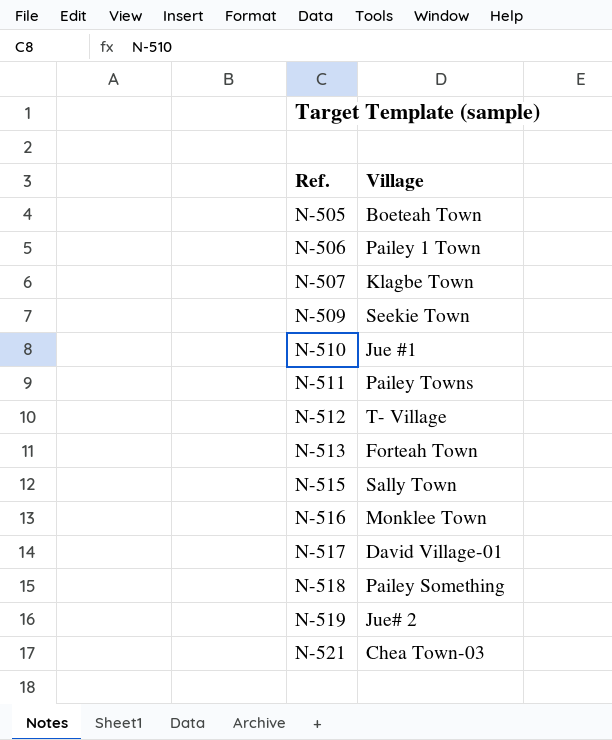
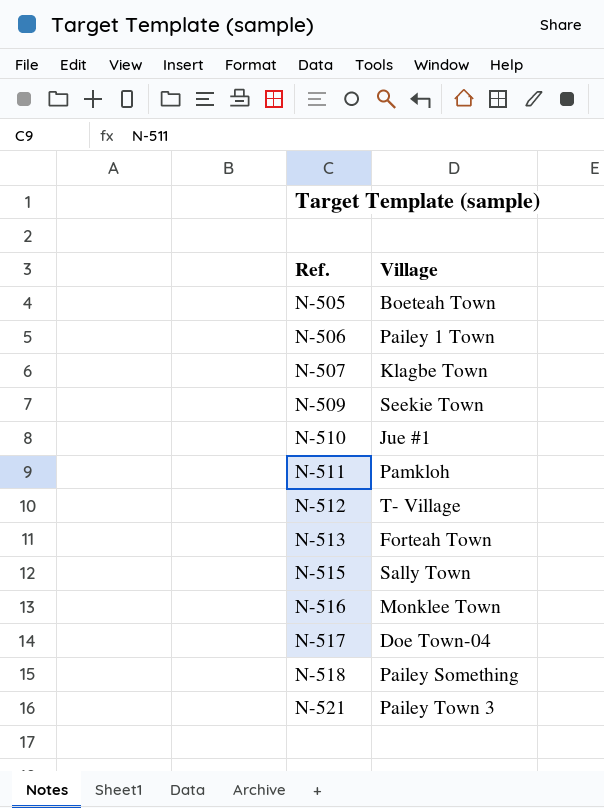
row N-519: Jue# 2 -> none
N-511 | Village: Pailey Towns -> Pamkloh
N-517 | Village: David Village-01 -> Doe Town-04
N-521 | Village: Chea Town-03 -> Pailey Town 3

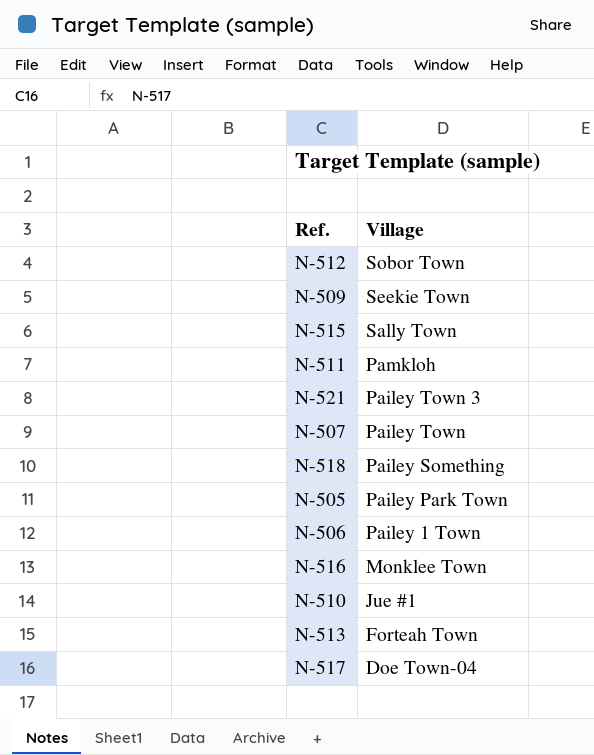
row order: Ref. ascending -> Village descending
N-512 | Village: T- Village -> Sobor Town
N-507 | Village: Klagbe Town -> Pailey Town
N-505 | Village: Boeteah Town -> Pailey Park Town

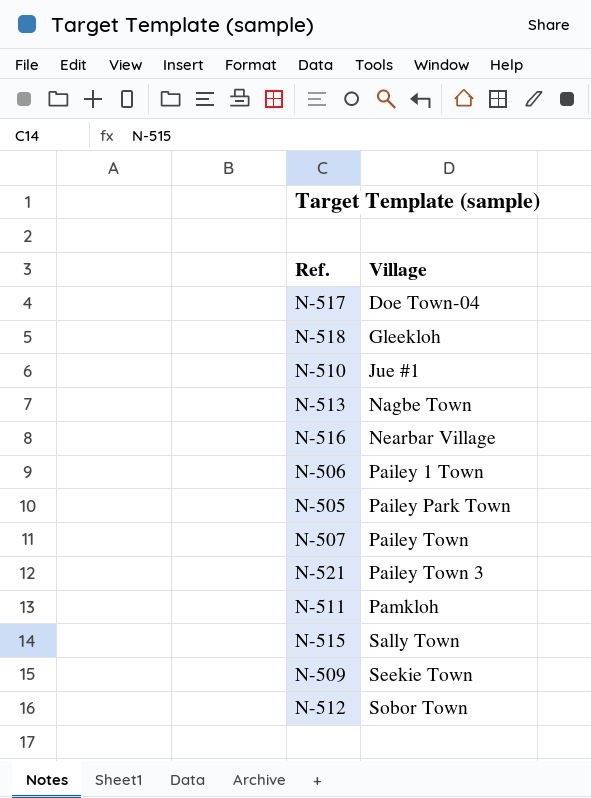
row order: Village descending -> Village ascending
N-518 | Village: Pailey Something -> Gleekloh
N-513 | Village: Forteah Town -> Nagbe Town
N-516 | Village: Monklee Town -> Nearbar Village

